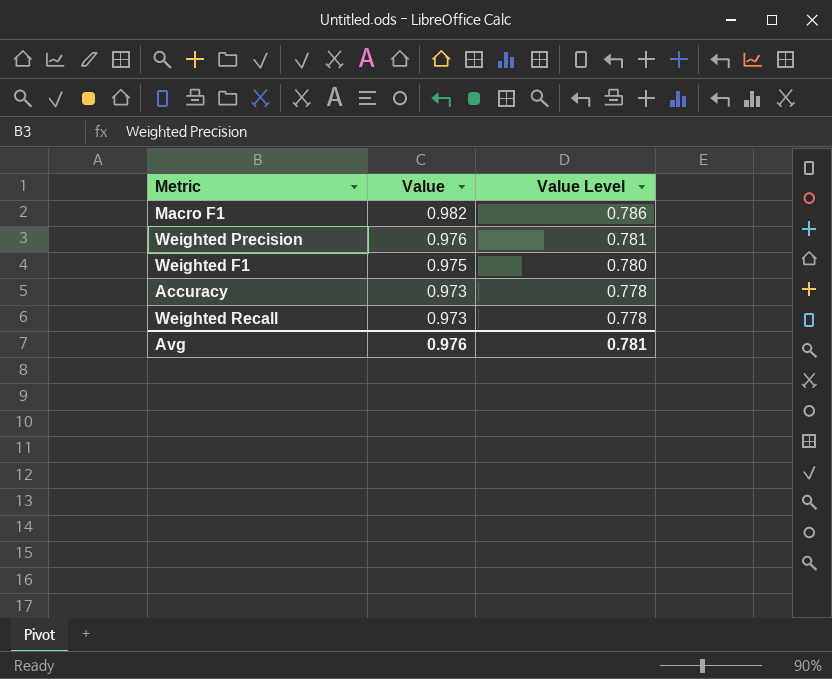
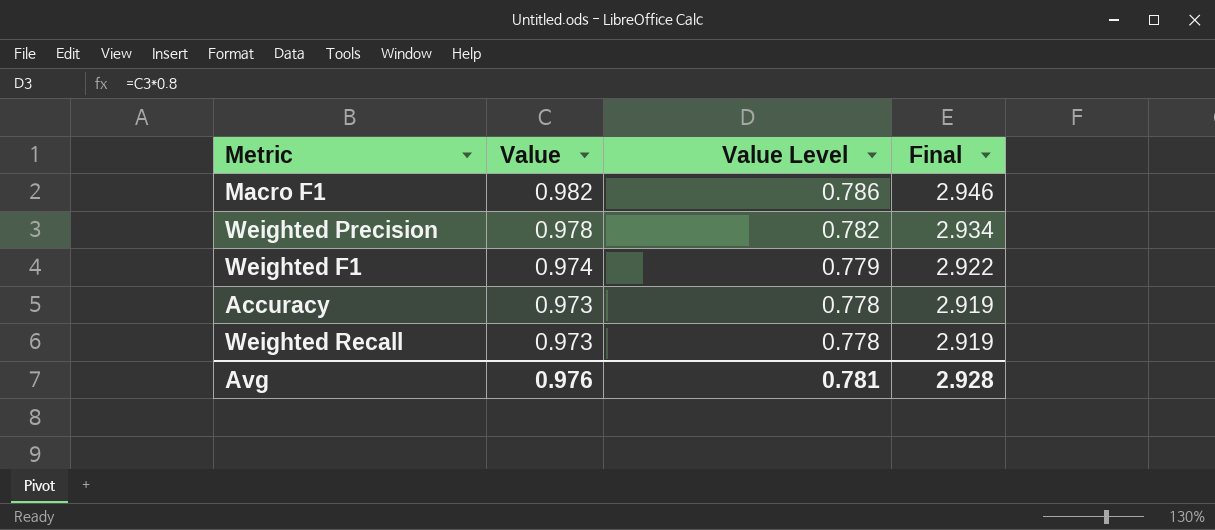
column Final | formula: none -> [Value] * 3
Weighted Precision | Value: 0.976 -> 0.978
Weighted Precision | Value Level: 0.781 -> 0.782
Weighted F1 | Value: 0.975 -> 0.974
Weighted F1 | Value Level: 0.780 -> 0.779

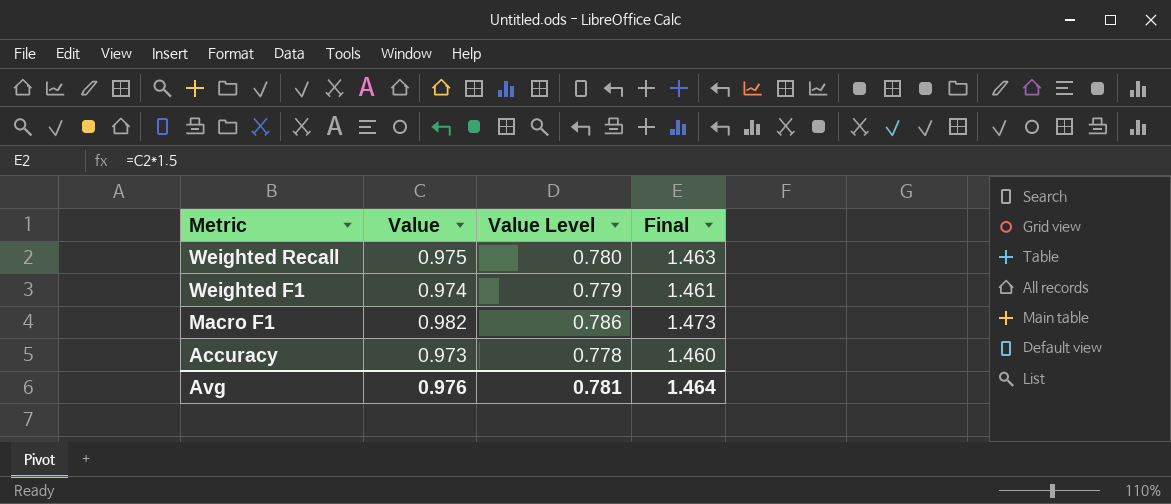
row order: Value descending -> Metric descending
column Final | formula: [Value] * 3 -> [Value] * 1.5
row Weighted Precision: 0.978 | 0.782 | 2.934 -> none
Weighted Recall | Value: 0.973 -> 0.975
Weighted Recall | Value Level: 0.778 -> 0.780
Avg | Final: 2.928 -> 1.464

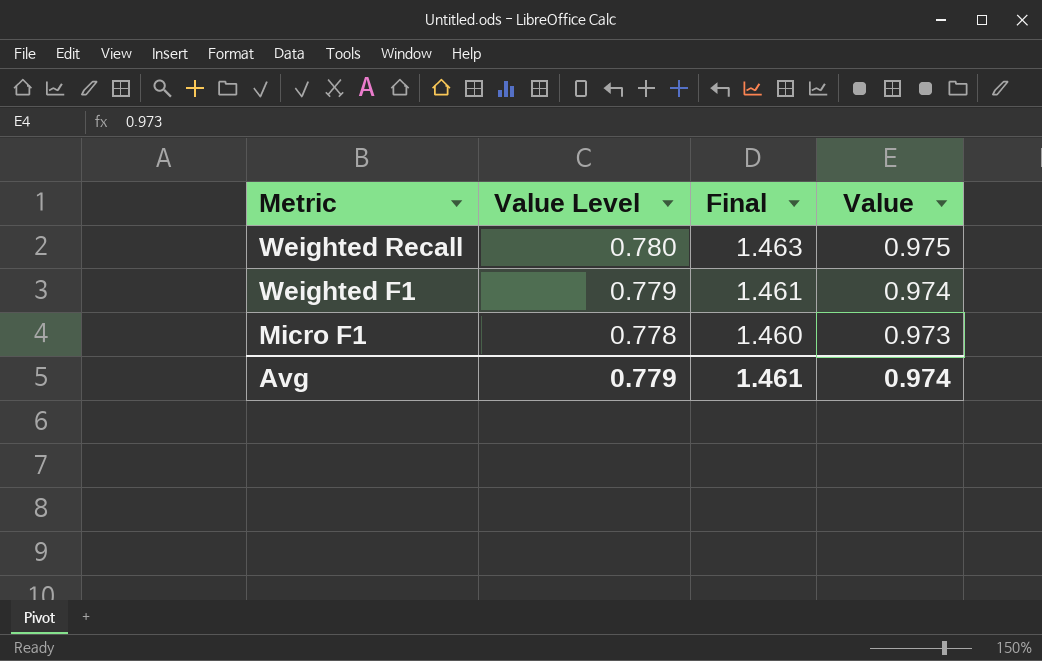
column Value | position: 2 -> 4
row Macro F1: 0.982 | 0.786 | 1.473 -> none
row Accuracy: 0.973 | 0.778 | 1.460 -> none
row Micro F1: none -> 0.778 | 1.460 | 0.973
Avg | Value Level: 0.781 -> 0.779
Avg | Final: 1.464 -> 1.461
Avg | Value: 0.976 -> 0.974

